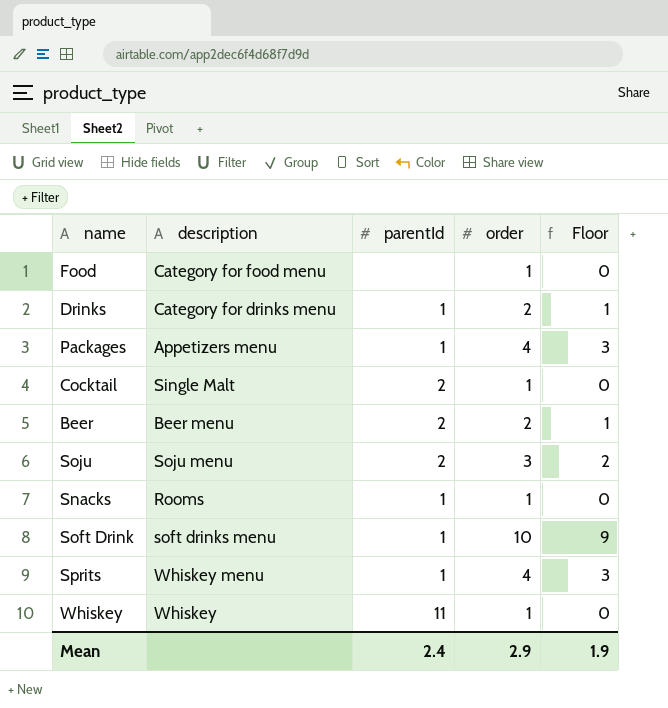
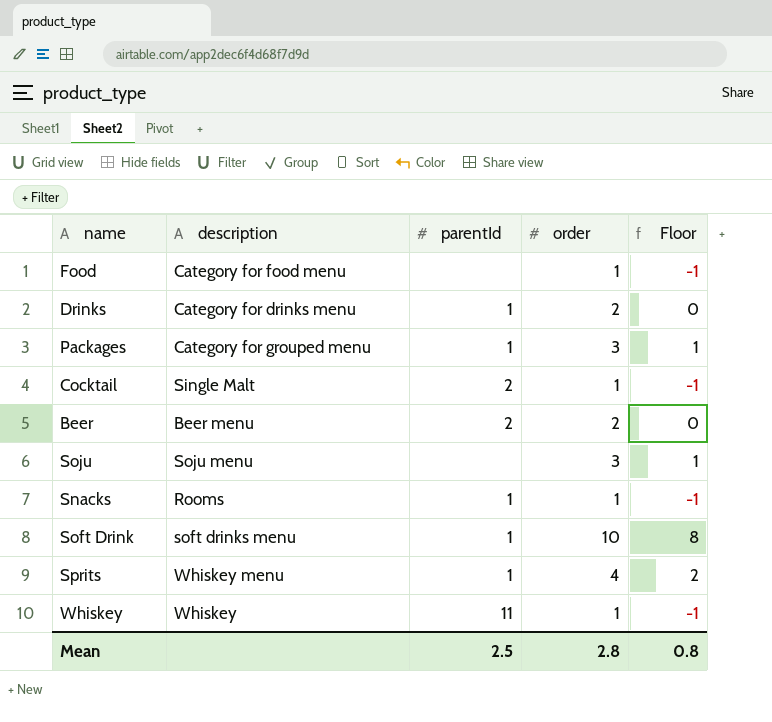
column Floor | formula: [order] - 1 -> [order] - 2
Packages | description: Appetizers menu -> Category for grouped menu
Packages | order: 4 -> 3
Soju | parentId: 2 -> none
Mean | parentId: 2.4 -> 2.5
Mean | order: 2.9 -> 2.8
Mean | Floor: 1.9 -> 0.8

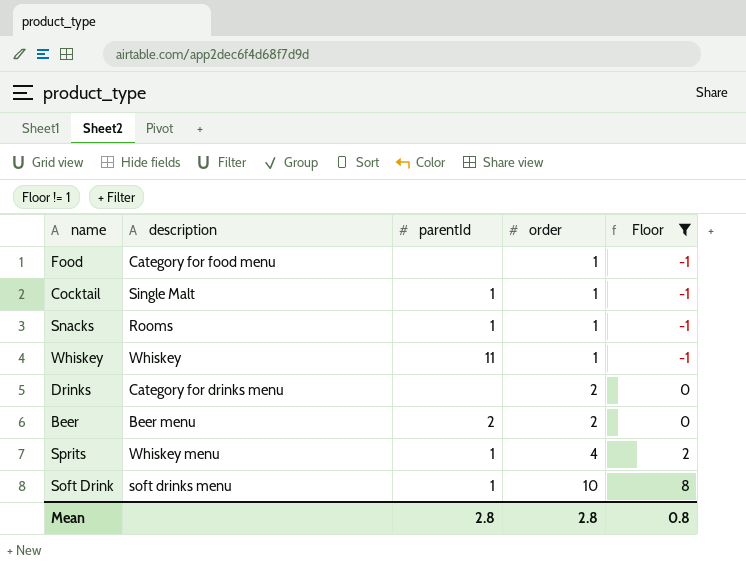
filter: none -> Floor != 1
row order: none -> order ascending
Cocktail | parentId: 2 -> 1
Drinks | parentId: 1 -> none
Mean | parentId: 2.5 -> 2.8

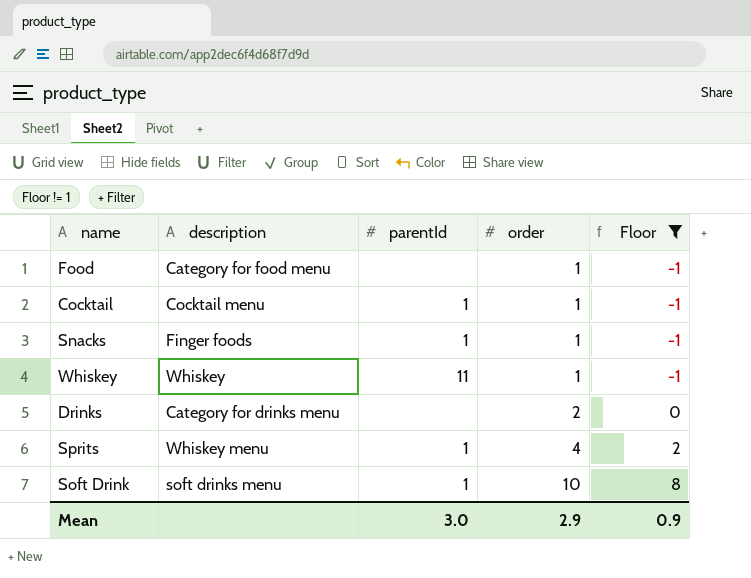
row Beer: Beer menu | 2 | 2 | 0 -> none
Cocktail | description: Single Malt -> Cocktail menu
Snacks | description: Rooms -> Finger foods
Mean | parentId: 2.8 -> 3.0
Mean | order: 2.8 -> 2.9
Mean | Floor: 0.8 -> 0.9

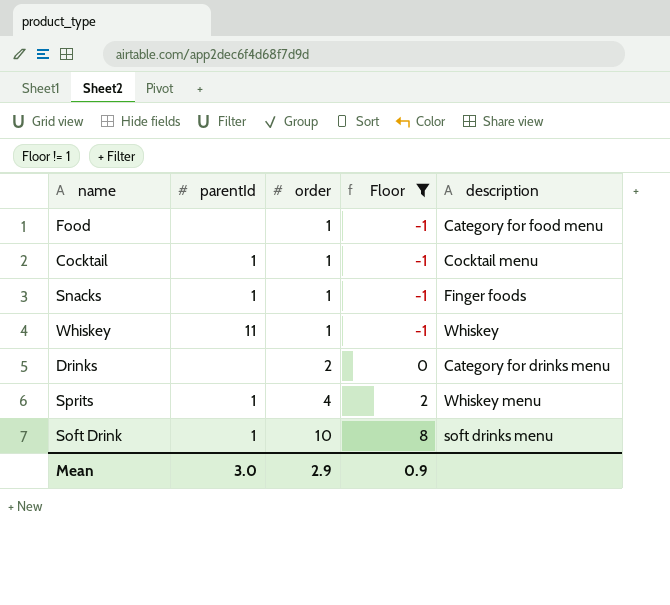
column description | position: 2 -> 5

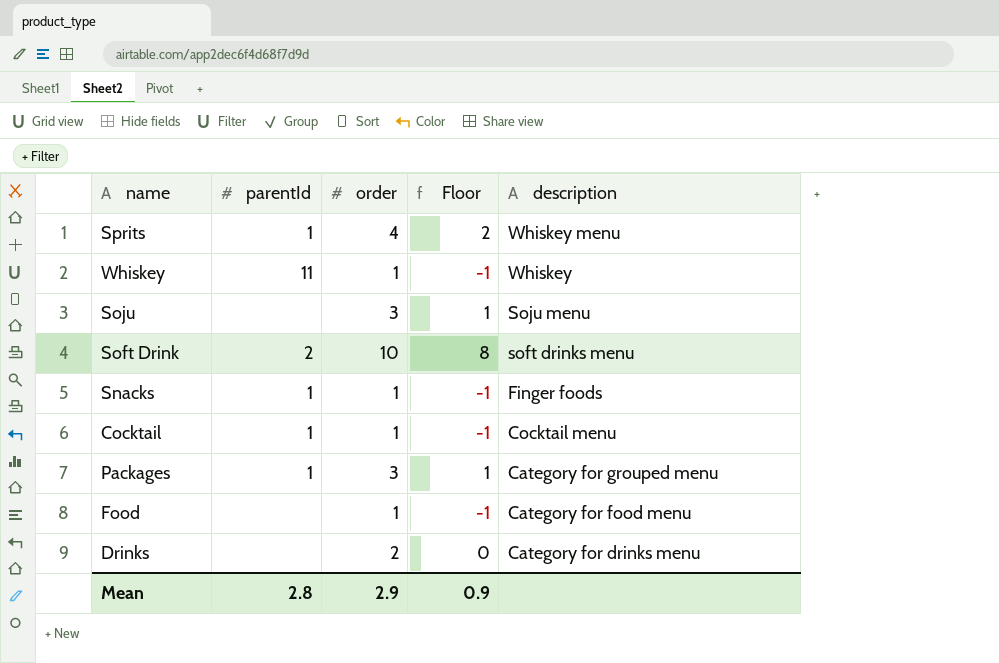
filter: Floor != 1 -> none
row order: order ascending -> description descending
Soft Drink | parentId: 1 -> 2
Mean | parentId: 3.0 -> 2.8

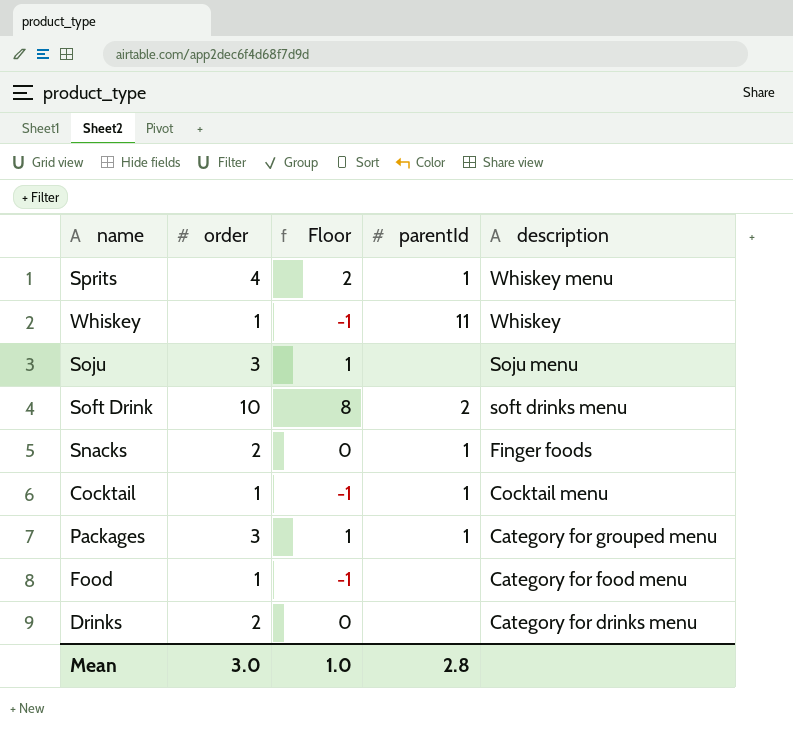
column parentId | position: 2 -> 4
Snacks | order: 1 -> 2
Snacks | Floor: -1 -> 0
Mean | order: 2.9 -> 3.0
Mean | Floor: 0.9 -> 1.0

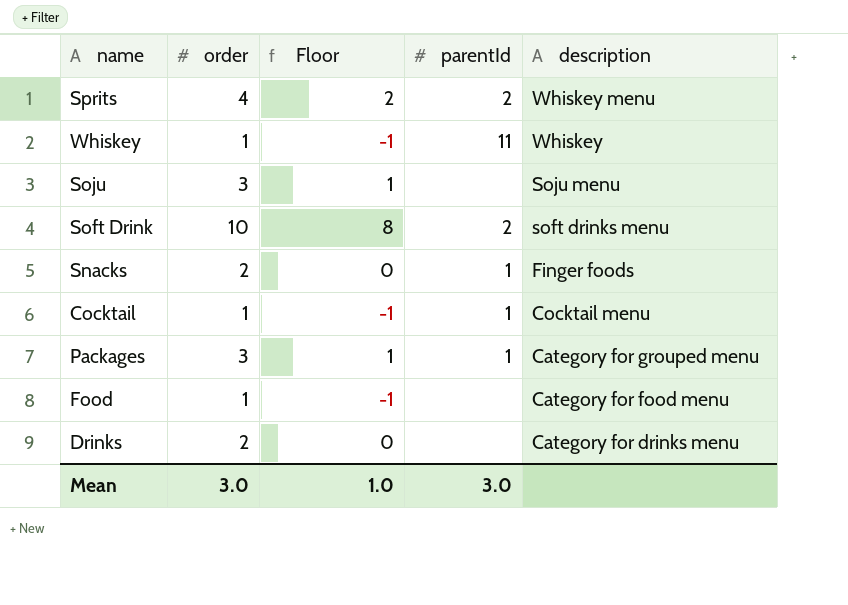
Sprits | parentId: 1 -> 2
Mean | parentId: 2.8 -> 3.0

